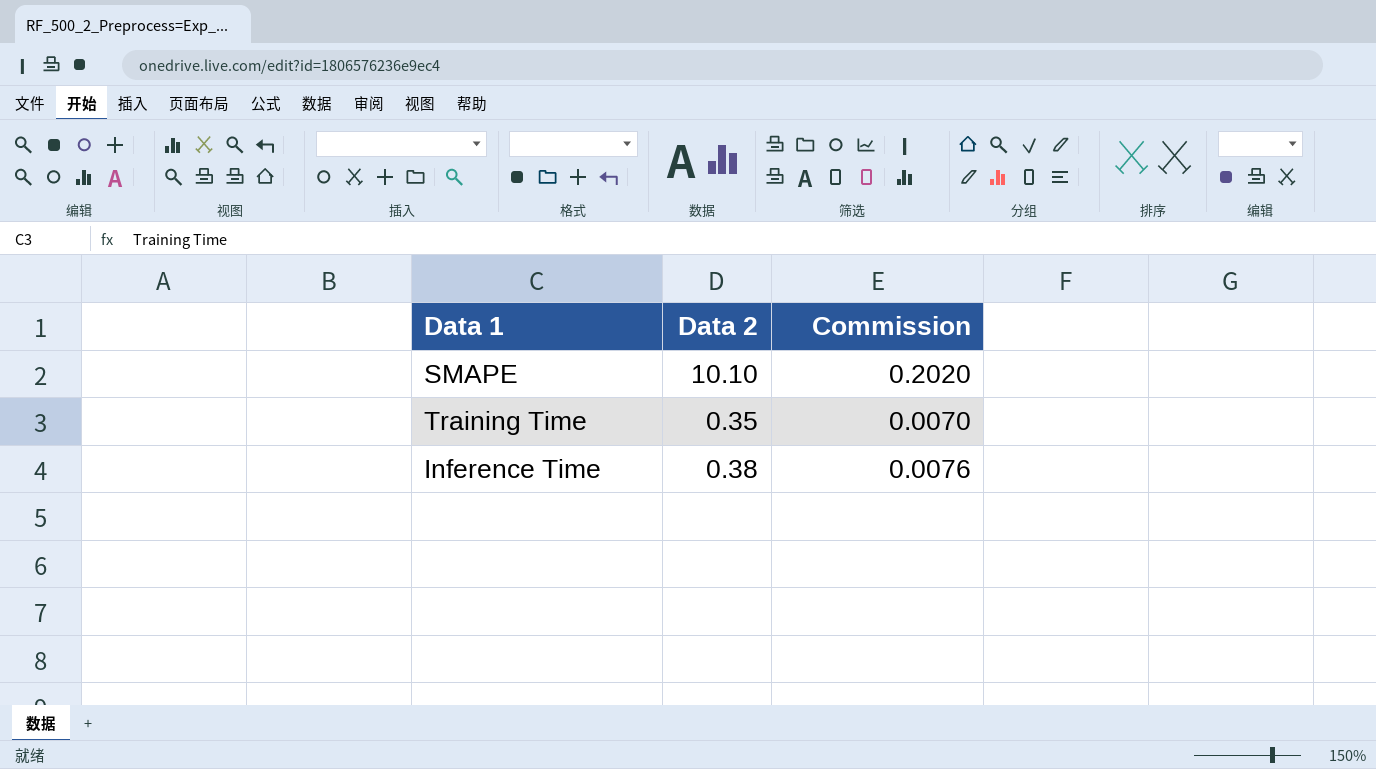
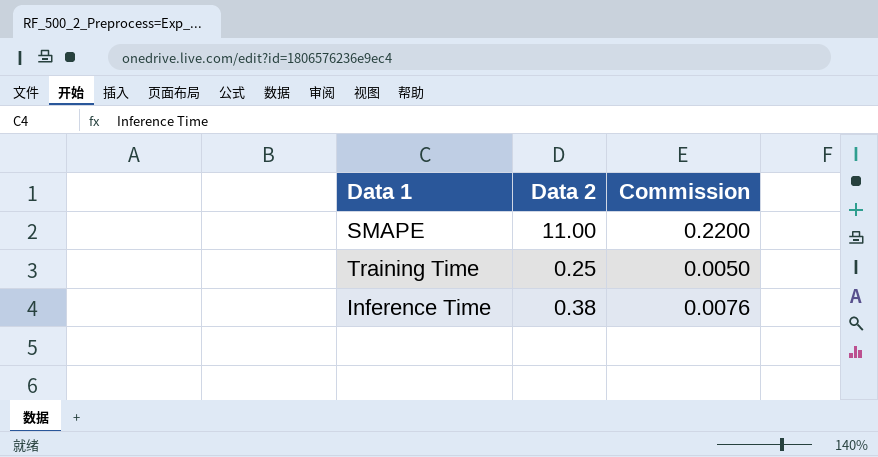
SMAPE | Data 2: 10.10 -> 11.00
SMAPE | Commission: 0.2020 -> 0.2200
Training Time | Data 2: 0.35 -> 0.25
Training Time | Commission: 0.0070 -> 0.0050

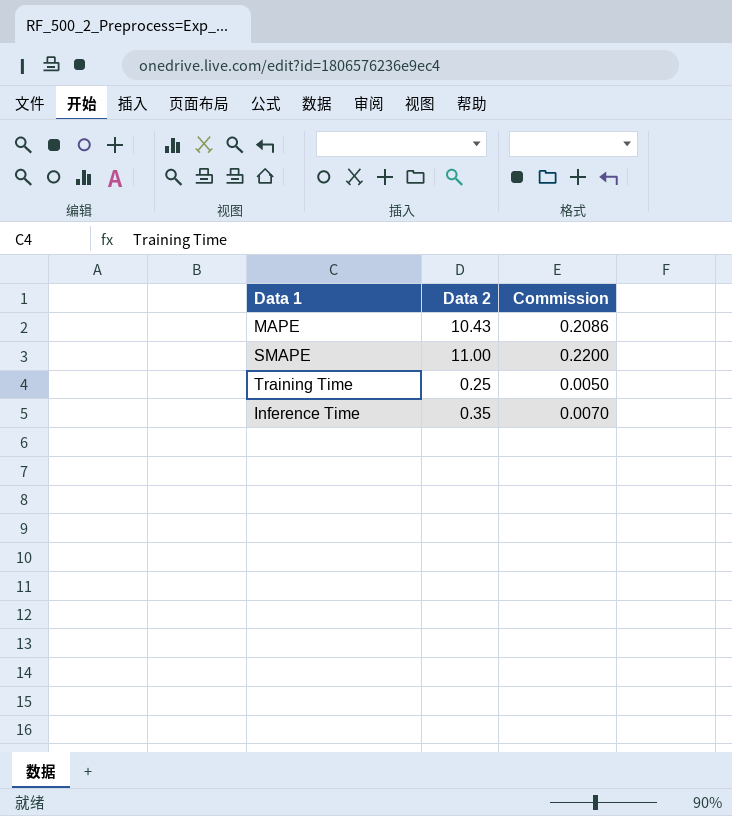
row MAPE: none -> 10.43 | 0.2086
Inference Time | Data 2: 0.38 -> 0.35
Inference Time | Commission: 0.0076 -> 0.0070

